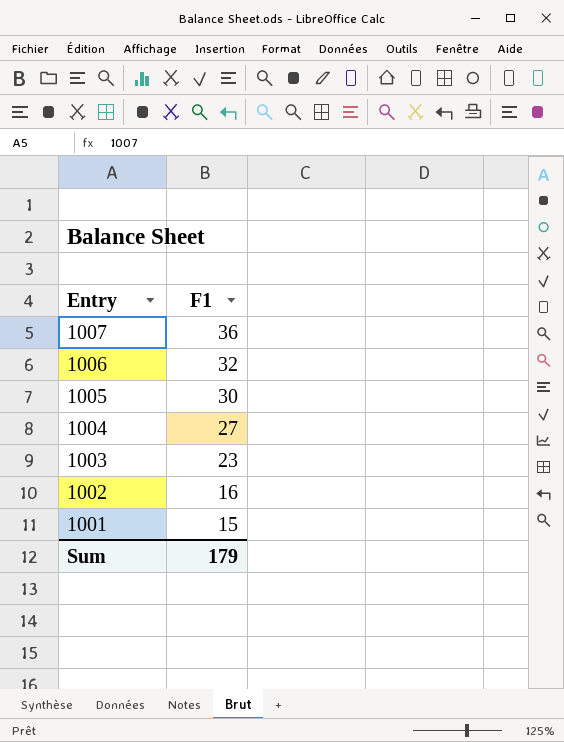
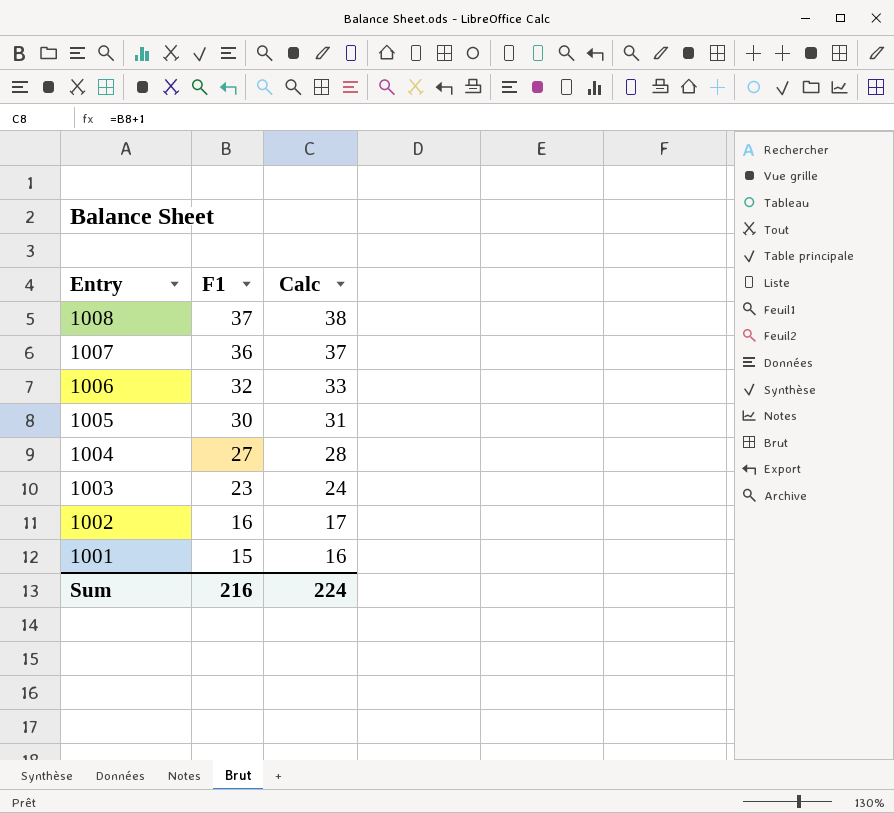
column Calc | formula: none -> [F1] + 1
row 1008: none -> 37 | 38
Sum | F1: 179 -> 216

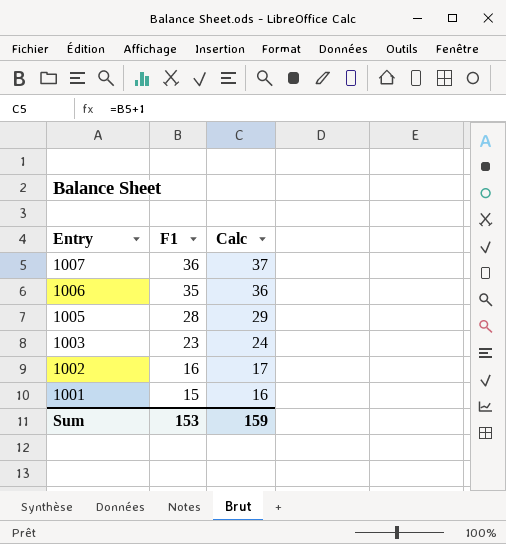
row 1008: 37 | 38 -> none
row 1004: 27 | 28 -> none
1006 | F1: 32 -> 35
1006 | Calc: 33 -> 36
1005 | F1: 30 -> 28
1005 | Calc: 31 -> 29
Sum | F1: 216 -> 153
Sum | Calc: 224 -> 159

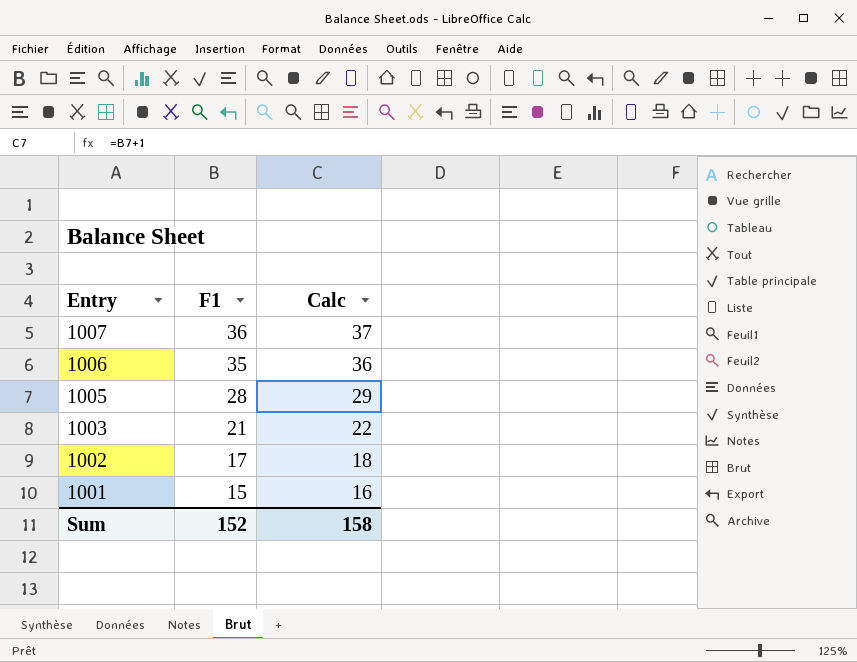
1003 | F1: 23 -> 21
1003 | Calc: 24 -> 22
1002 | F1: 16 -> 17
1002 | Calc: 17 -> 18
Sum | F1: 153 -> 152
Sum | Calc: 159 -> 158

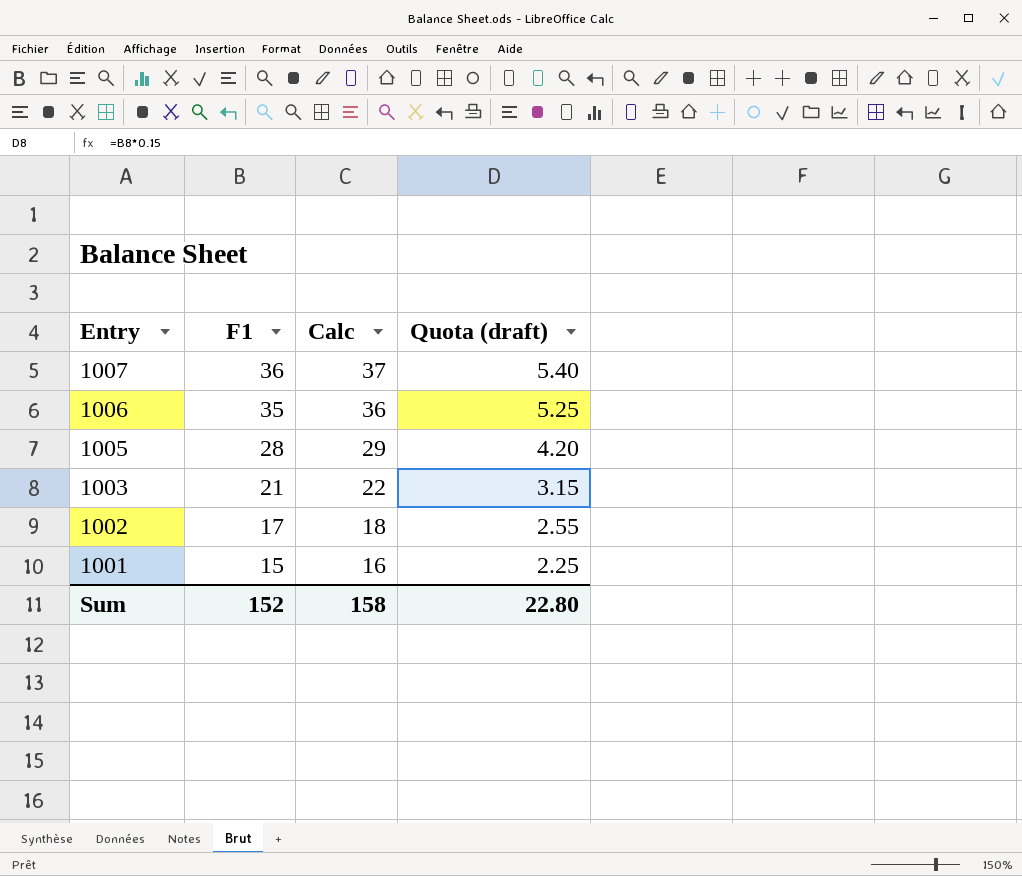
column Quota (draft) | formula: none -> [F1] * 0.15

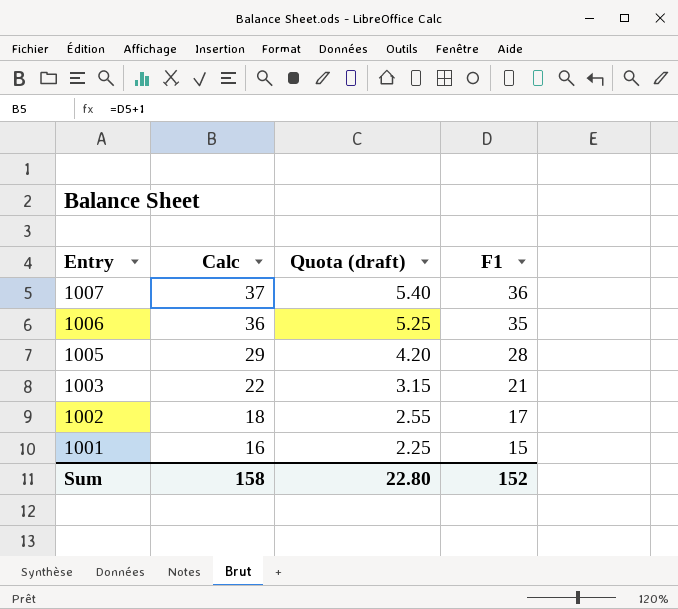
column F1 | position: 2 -> 4

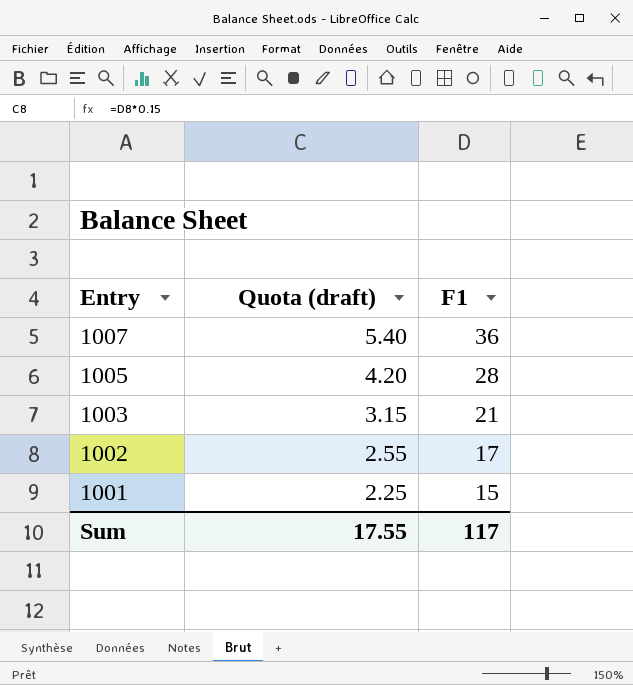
column Calc | formula: [F1] + 1 -> none
row 1006: 36 | 5.25 | 35 -> none
Sum | Quota (draft): 22.80 -> 17.55
Sum | F1: 152 -> 117

